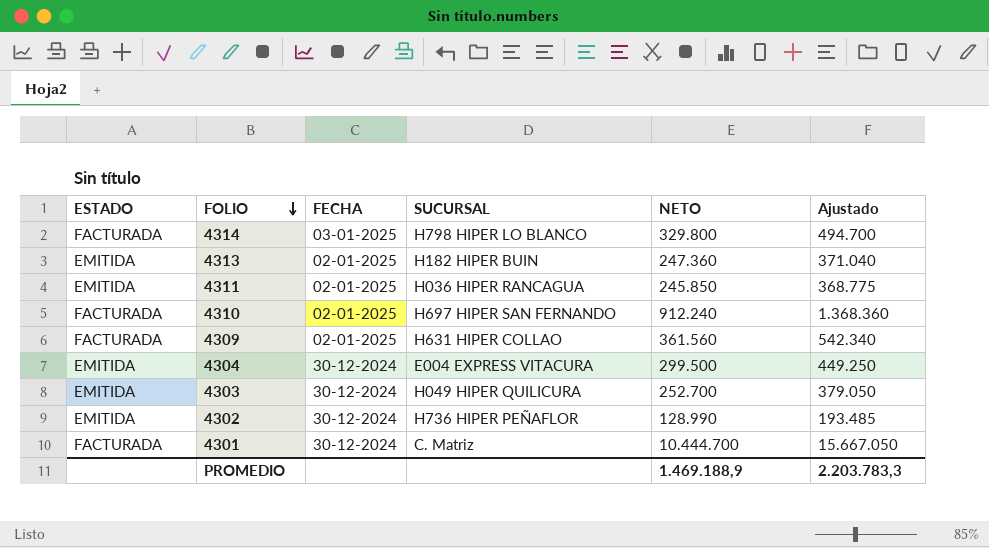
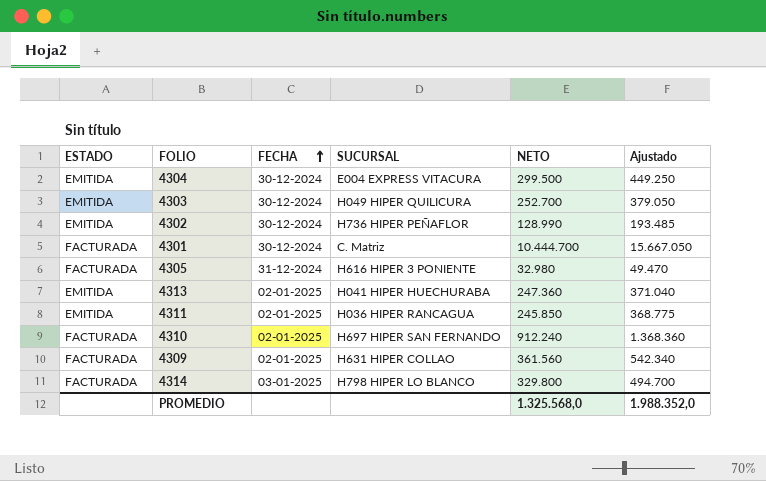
row order: FOLIO descending -> FECHA ascending
row 4305: none -> FACTURADA | 31-12-2024 | H616 HIPER 3 PONIENTE | 32.980 | 49.470
4313 | SUCURSAL: H182 HIPER BUIN -> H041 HIPER HUECHURABA
PROMEDIO | NETO: 1.469.188,9 -> 1.325.568,0
PROMEDIO | Ajustado: 2.203.783,3 -> 1.988.352,0

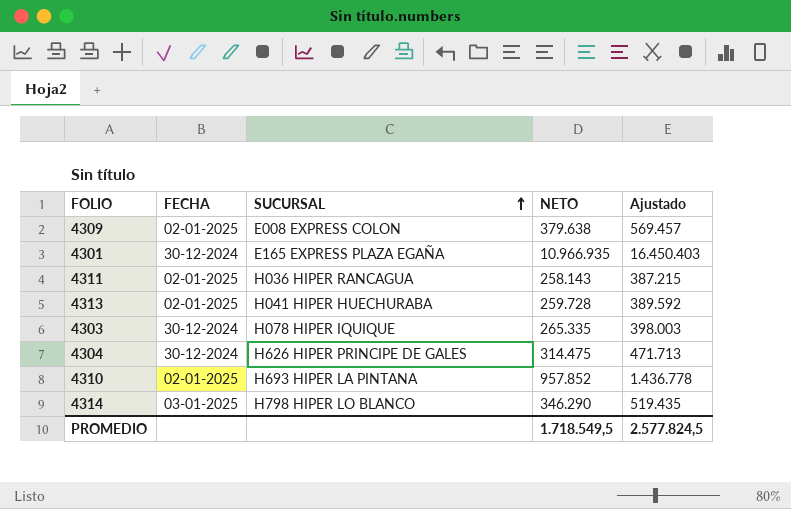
row order: FECHA ascending -> SUCURSAL ascending
column ESTADO | position: 1 -> none
row 4302: EMITIDA | 30-12-2024 | H736 HIPER PEÑAFLOR | 128.990 | 193.485 -> none
row 4305: FACTURADA | 31-12-2024 | H616 HIPER 3 PONIENTE | 32.980 | 49.470 -> none
4309 | SUCURSAL: H631 HIPER COLLAO -> E008 EXPRESS COLON
4309 | NETO: 361.560 -> 379.638
4309 | Ajustado: 542.340 -> 569.457
4301 | SUCURSAL: C. Matriz -> E165 EXPRESS PLAZA EGAÑA
4301 | NETO: 10.444.700 -> 10.966.935
4301 | Ajustado: 15.667.050 -> 16.450.403
4311 | NETO: 245.850 -> 258.143
4311 | Ajustado: 368.775 -> 387.215
4313 | NETO: 247.360 -> 259.728
4313 | Ajustado: 371.040 -> 389.592
4303 | SUCURSAL: H049 HIPER QUILICURA -> H078 HIPER IQUIQUE
4303 | NETO: 252.700 -> 265.335
4303 | Ajustado: 379.050 -> 398.003
4304 | SUCURSAL: E004 EXPRESS VITACURA -> H626 HIPER PRINCIPE DE GALES
4304 | NETO: 299.500 -> 314.475
4304 | Ajustado: 449.250 -> 471.713
4310 | SUCURSAL: H697 HIPER SAN FERNANDO -> H693 HIPER LA PINTANA
4310 | NETO: 912.240 -> 957.852
4310 | Ajustado: 1.368.360 -> 1.436.778
4314 | NETO: 329.800 -> 346.290
4314 | Ajustado: 494.700 -> 519.435
PROMEDIO | NETO: 1.325.568,0 -> 1.718.549,5
PROMEDIO | Ajustado: 1.988.352,0 -> 2.577.824,5

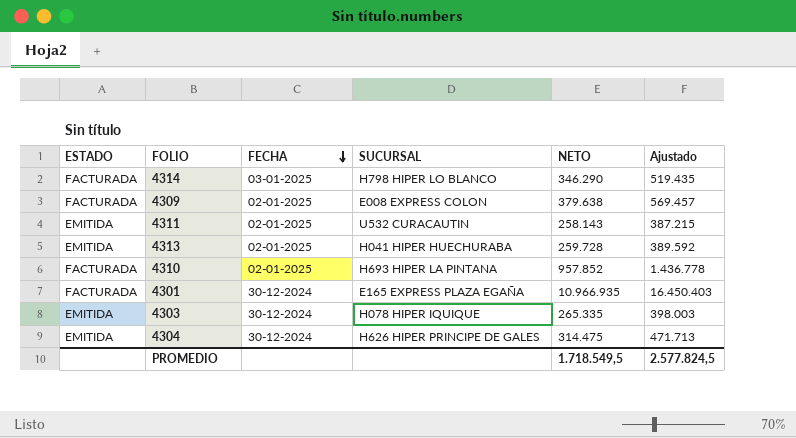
row order: SUCURSAL ascending -> FECHA descending
column ESTADO | position: none -> 1
4311 | SUCURSAL: H036 HIPER RANCAGUA -> U532 CURACAUTIN

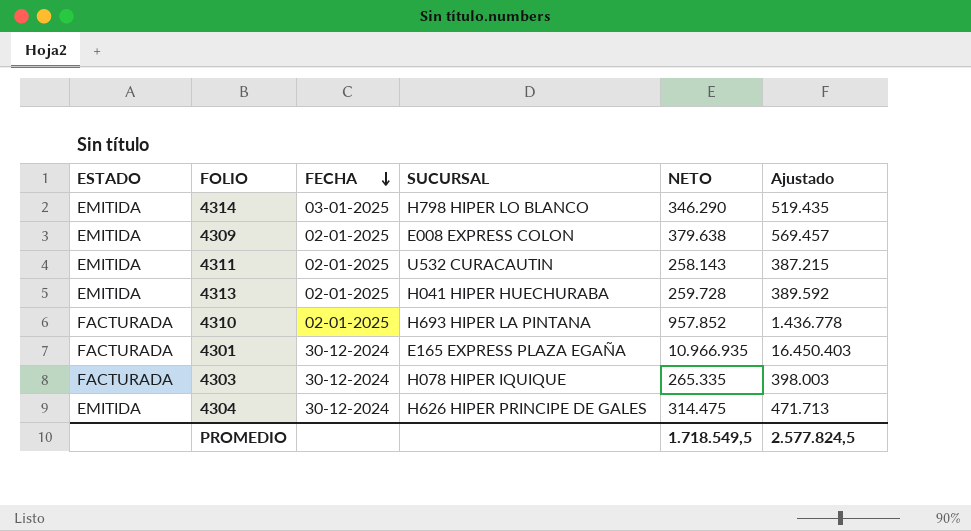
4314 | ESTADO: FACTURADA -> EMITIDA
4309 | ESTADO: FACTURADA -> EMITIDA
4303 | ESTADO: EMITIDA -> FACTURADA

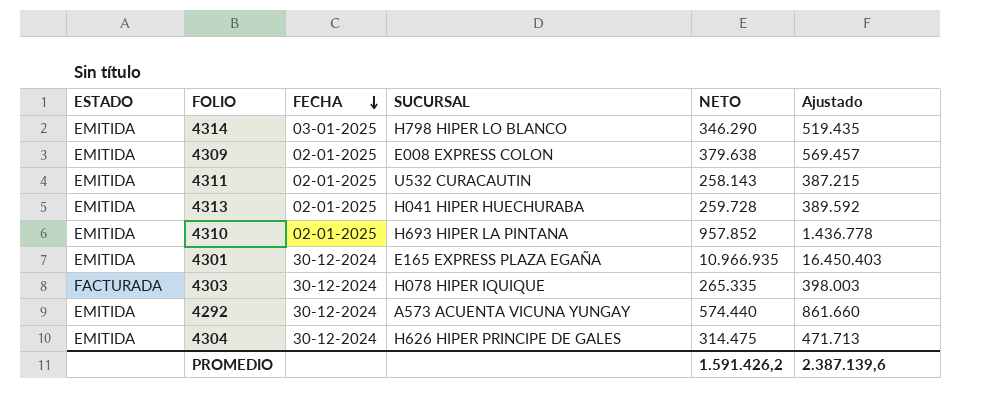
4310 | ESTADO: FACTURADA -> EMITIDA
4301 | ESTADO: FACTURADA -> EMITIDA
row 4292: none -> EMITIDA | 30-12-2024 | A573 ACUENTA VICUNA YUNGAY | 574.440 | 861.660
PROMEDIO | NETO: 1.718.549,5 -> 1.591.426,2
PROMEDIO | Ajustado: 2.577.824,5 -> 2.387.139,6

